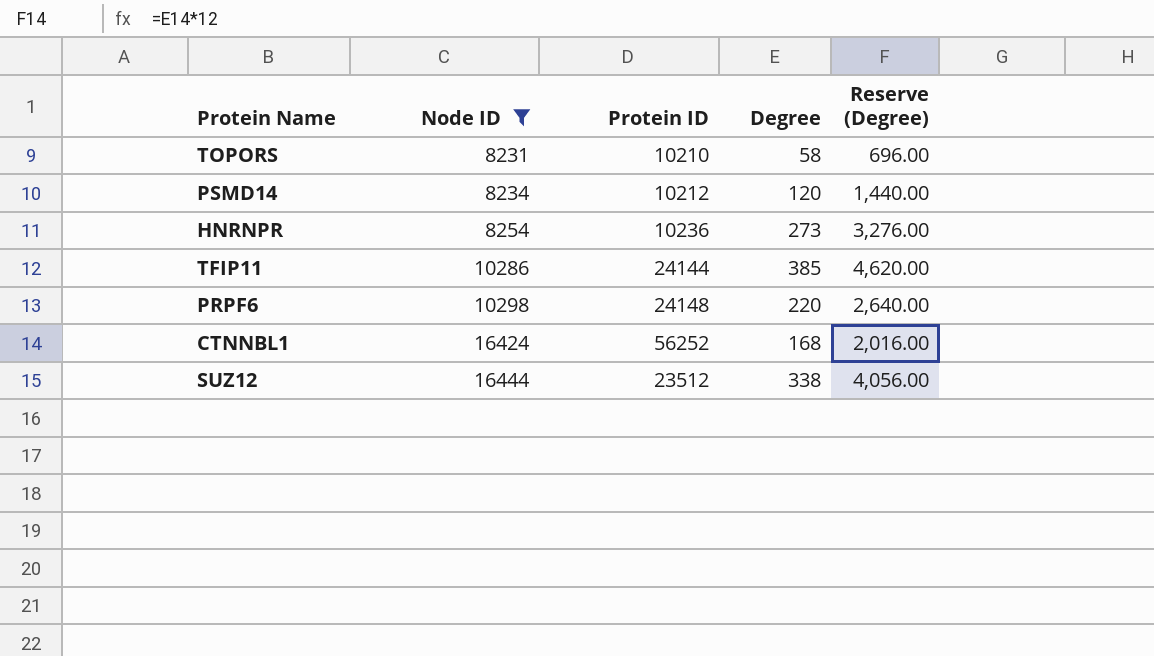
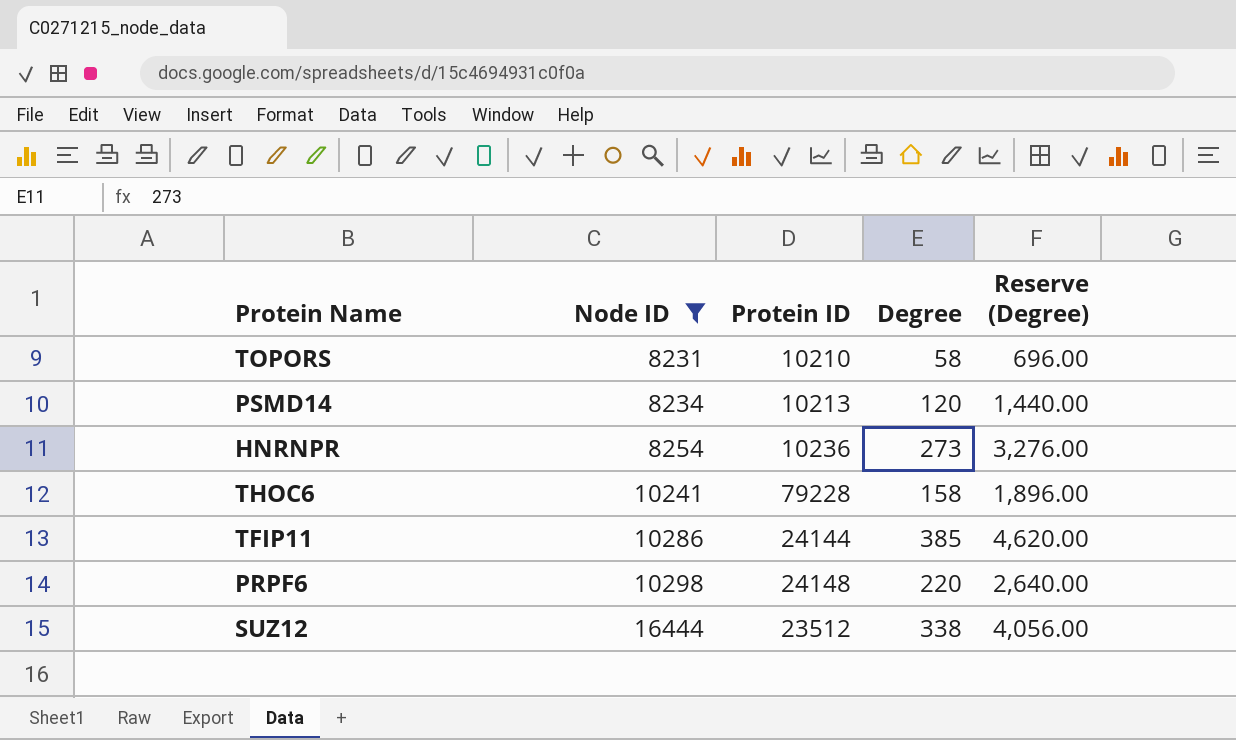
row CTNNBL1: 16424 | 56252 | 168 | 2,016.00 -> none
PSMD14 | Protein ID: 10212 -> 10213
row THOC6: none -> 10241 | 79228 | 158 | 1,896.00

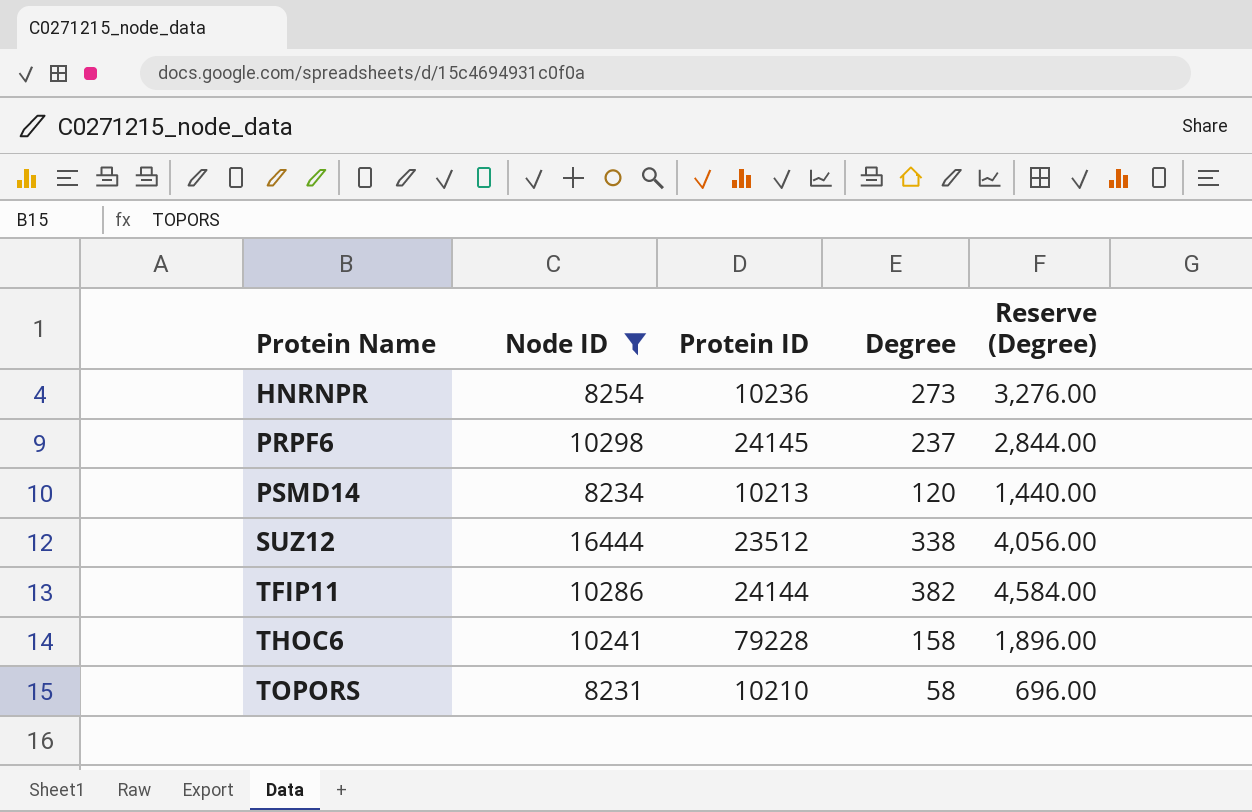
row order: Node ID ascending -> Protein Name ascending
PRPF6 | Protein ID: 24148 -> 24145
PRPF6 | Degree: 220 -> 237
PRPF6 | Reserve (Degree): 2,640.00 -> 2,844.00
TFIP11 | Degree: 385 -> 382
TFIP11 | Reserve (Degree): 4,620.00 -> 4,584.00

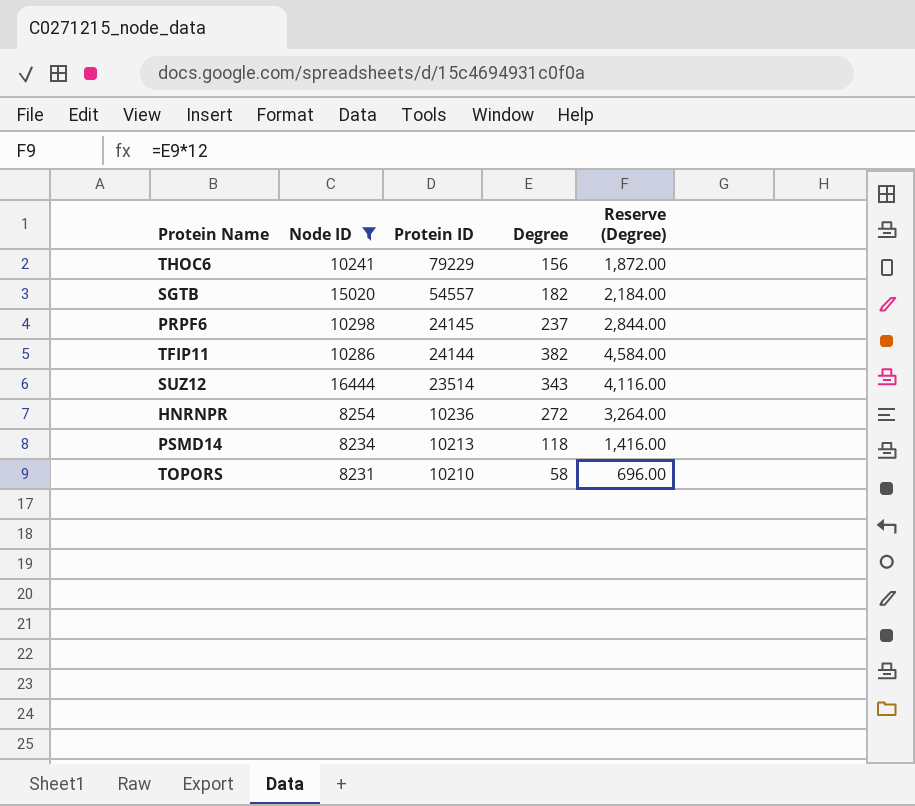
row order: Protein Name ascending -> Protein ID descending
THOC6 | Protein ID: 79228 -> 79229
THOC6 | Degree: 158 -> 156
THOC6 | Reserve (Degree): 1,896.00 -> 1,872.00
row SGTB: none -> 15020 | 54557 | 182 | 2,184.00
SUZ12 | Protein ID: 23512 -> 23514
SUZ12 | Degree: 338 -> 343
SUZ12 | Reserve (Degree): 4,056.00 -> 4,116.00
HNRNPR | Degree: 273 -> 272
HNRNPR | Reserve (Degree): 3,276.00 -> 3,264.00
PSMD14 | Degree: 120 -> 118
PSMD14 | Reserve (Degree): 1,440.00 -> 1,416.00

